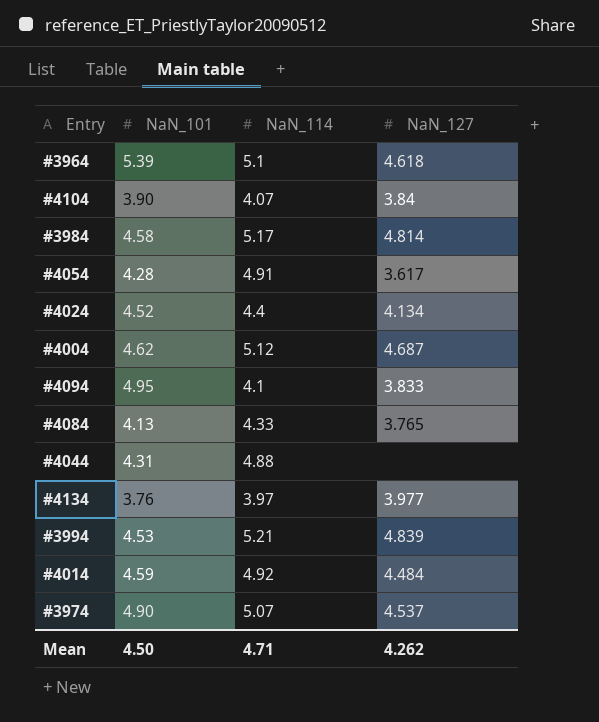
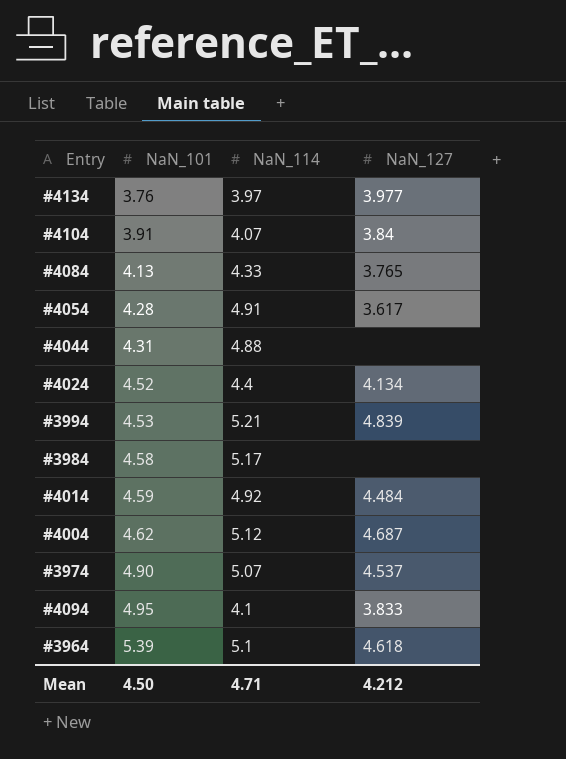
row order: none -> NaN_101 ascending
#4104 | NaN_101: 3.90 -> 3.91
#3984 | NaN_127: 4.814 -> none
Mean | NaN_127: 4.262 -> 4.212

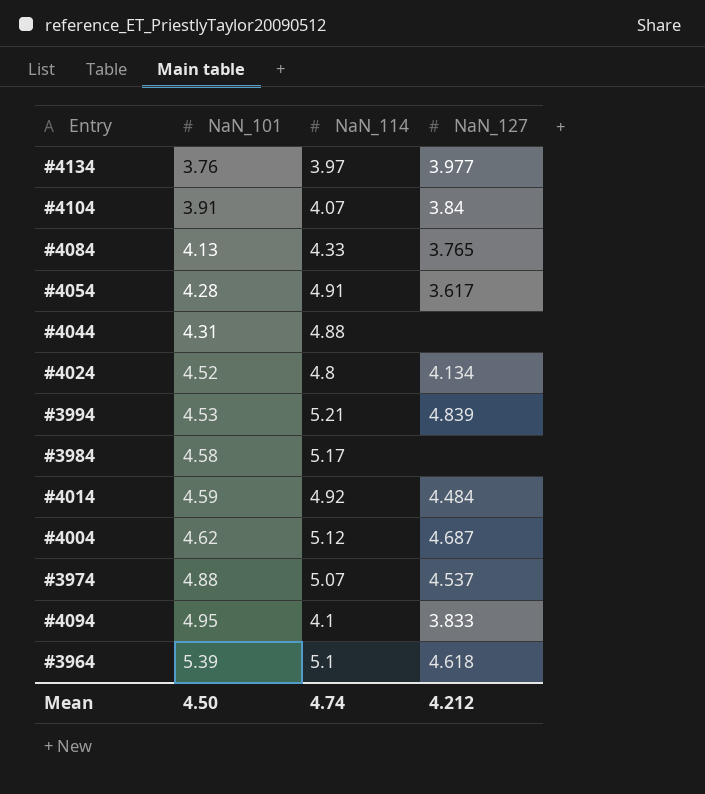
#4024 | NaN_114: 4.4 -> 4.8
#3974 | NaN_101: 4.90 -> 4.88
Mean | NaN_114: 4.71 -> 4.74

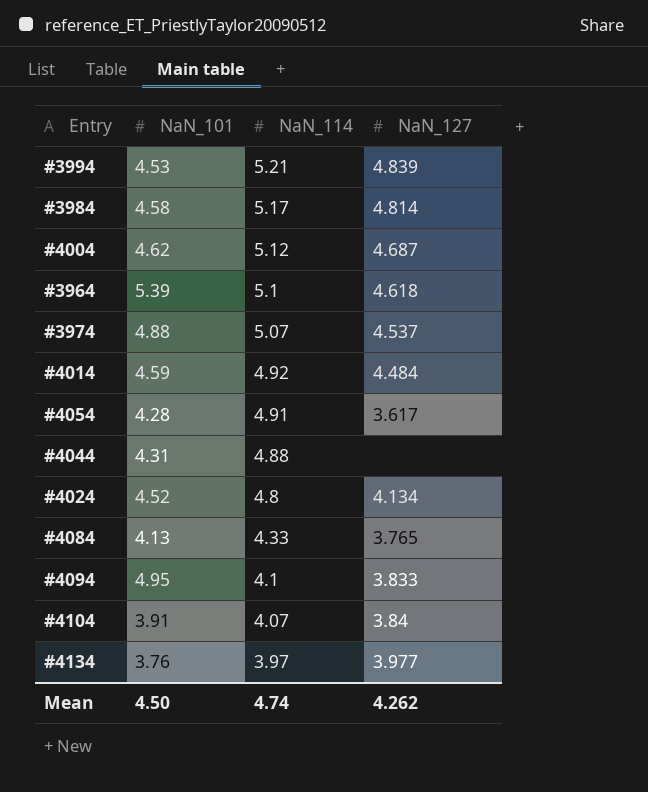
row order: NaN_101 ascending -> NaN_114 descending
#3984 | NaN_127: none -> 4.814
Mean | NaN_127: 4.212 -> 4.262

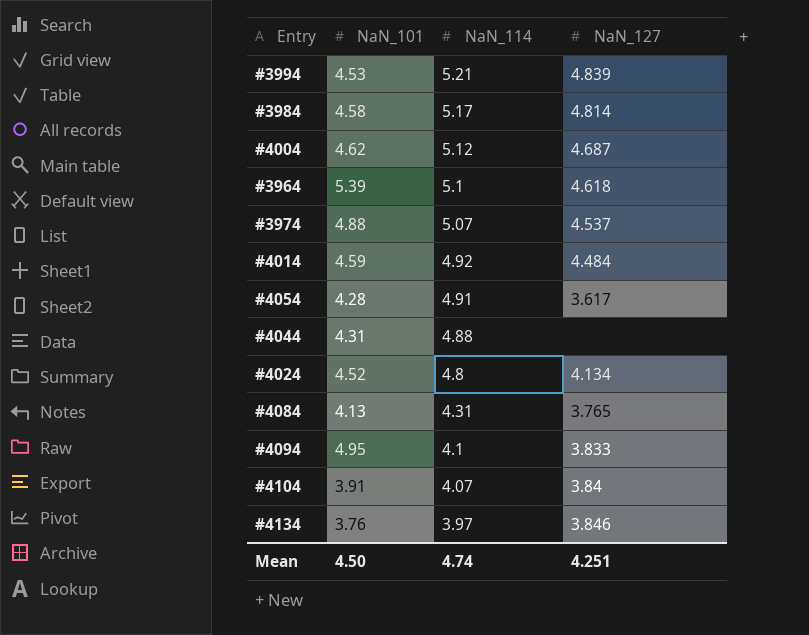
#4084 | NaN_114: 4.33 -> 4.31
#4134 | NaN_127: 3.977 -> 3.846
Mean | NaN_127: 4.262 -> 4.251

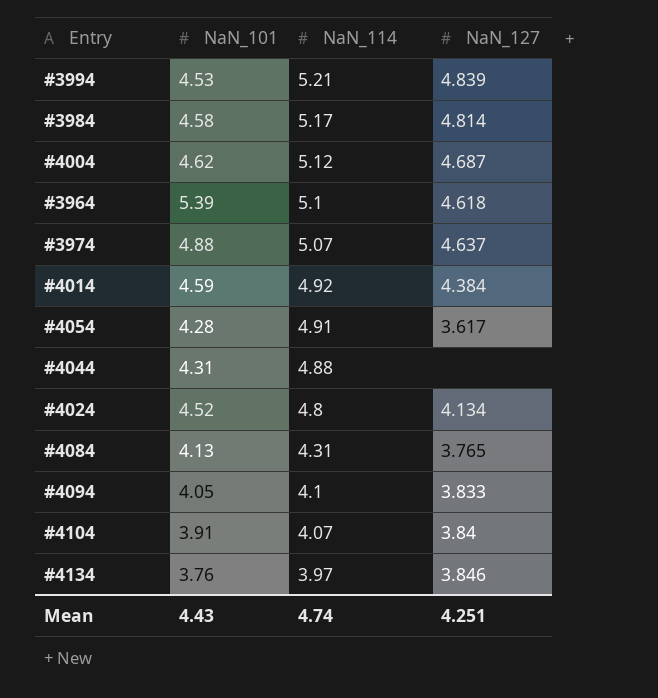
#3974 | NaN_127: 4.537 -> 4.637
#4014 | NaN_127: 4.484 -> 4.384
#4094 | NaN_101: 4.95 -> 4.05
Mean | NaN_101: 4.50 -> 4.43

